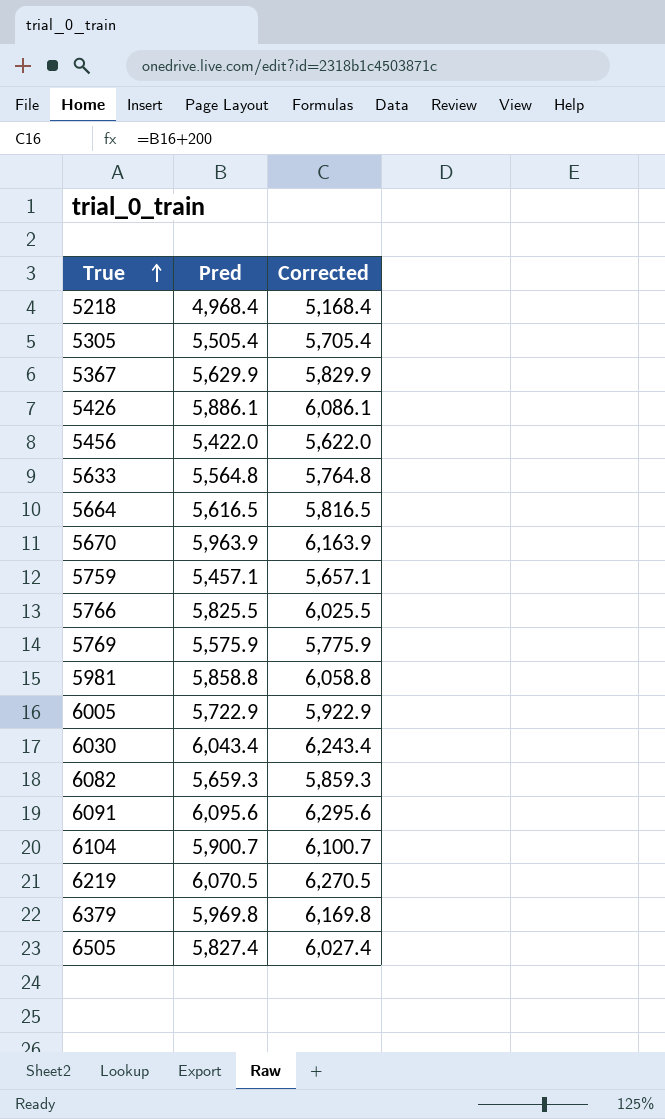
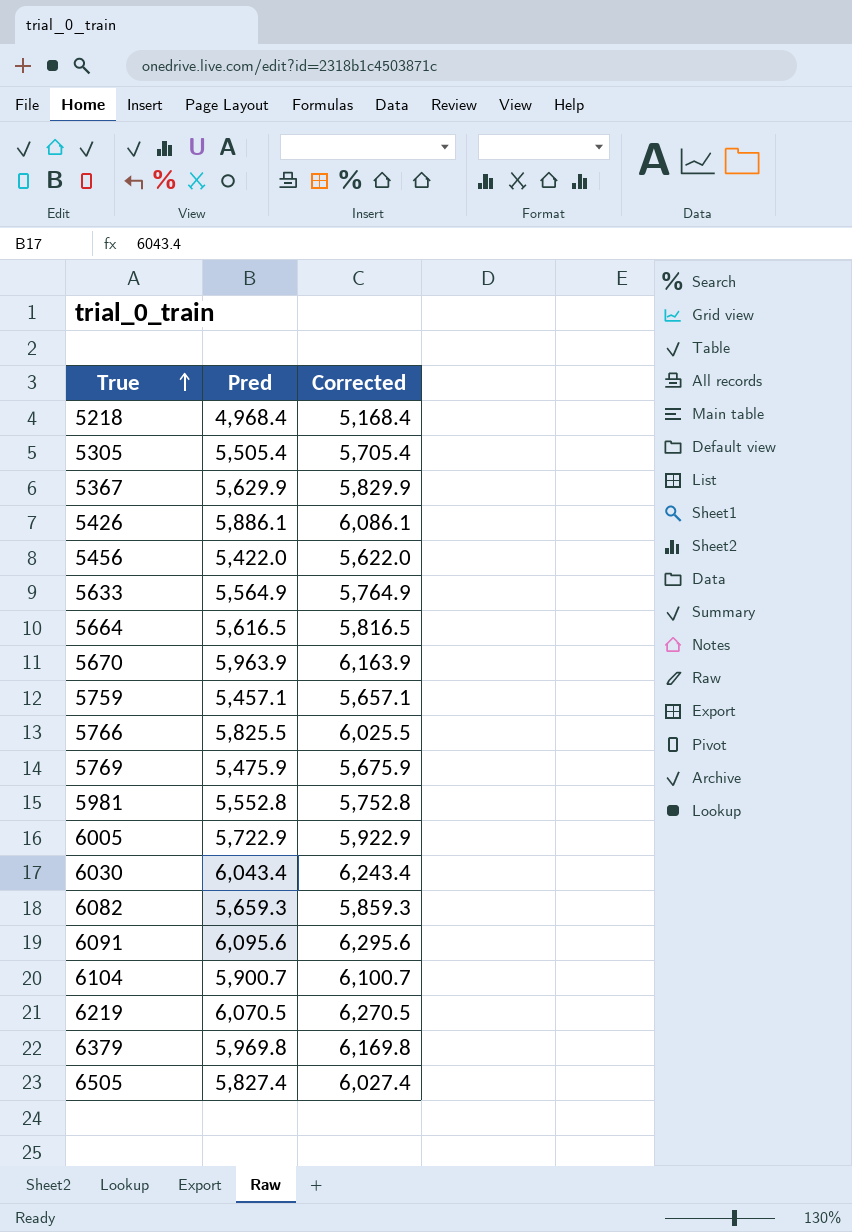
5633 | Pred: 5,564.8 -> 5,564.9
5633 | Corrected: 5,764.8 -> 5,764.9
5769 | Pred: 5,575.9 -> 5,475.9
5769 | Corrected: 5,775.9 -> 5,675.9
5981 | Pred: 5,858.8 -> 5,552.8
5981 | Corrected: 6,058.8 -> 5,752.8

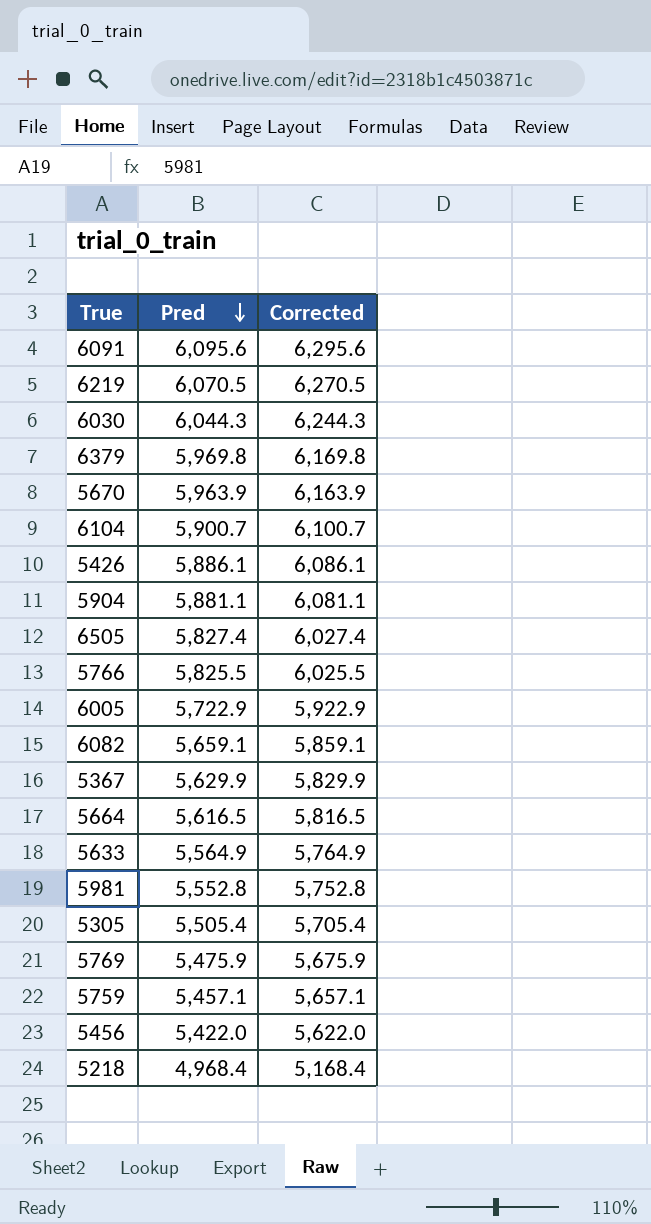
row order: True ascending -> Pred descending
6030 | Pred: 6,043.4 -> 6,044.3
6030 | Corrected: 6,243.4 -> 6,244.3
row 5904: none -> 5,881.1 | 6,081.1
6082 | Pred: 5,659.3 -> 5,659.1
6082 | Corrected: 5,859.3 -> 5,859.1

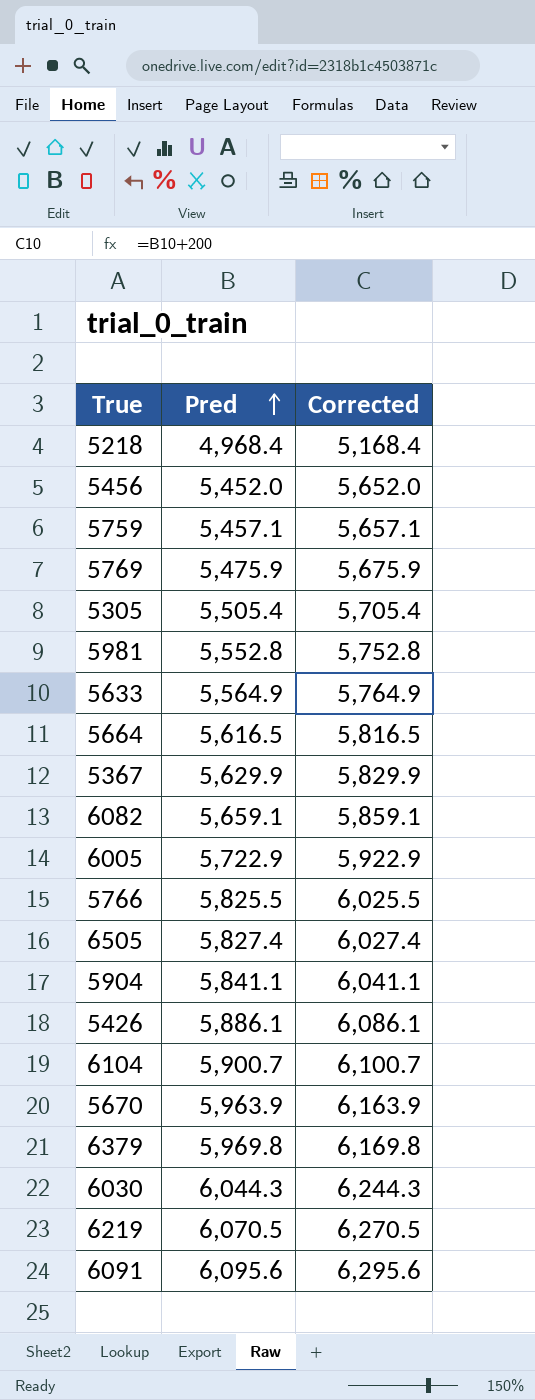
row order: Pred descending -> Pred ascending
5456 | Pred: 5,422.0 -> 5,452.0
5456 | Corrected: 5,622.0 -> 5,652.0
5904 | Pred: 5,881.1 -> 5,841.1
5904 | Corrected: 6,081.1 -> 6,041.1

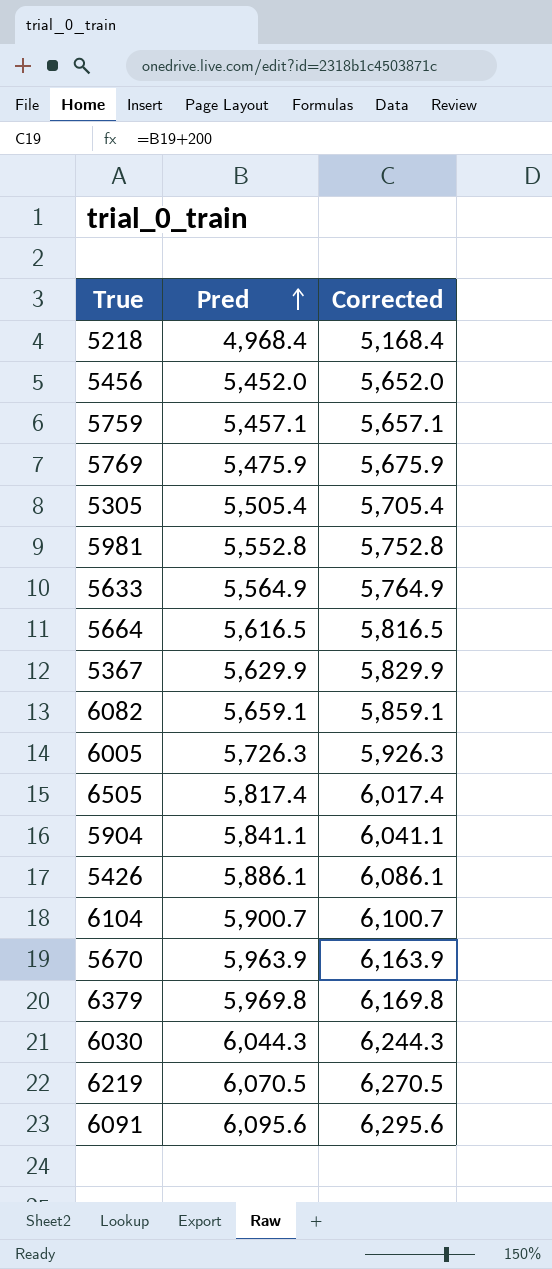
row 5766: 5,825.5 | 6,025.5 -> none
6005 | Pred: 5,722.9 -> 5,726.3
6005 | Corrected: 5,922.9 -> 5,926.3
6505 | Pred: 5,827.4 -> 5,817.4
6505 | Corrected: 6,027.4 -> 6,017.4

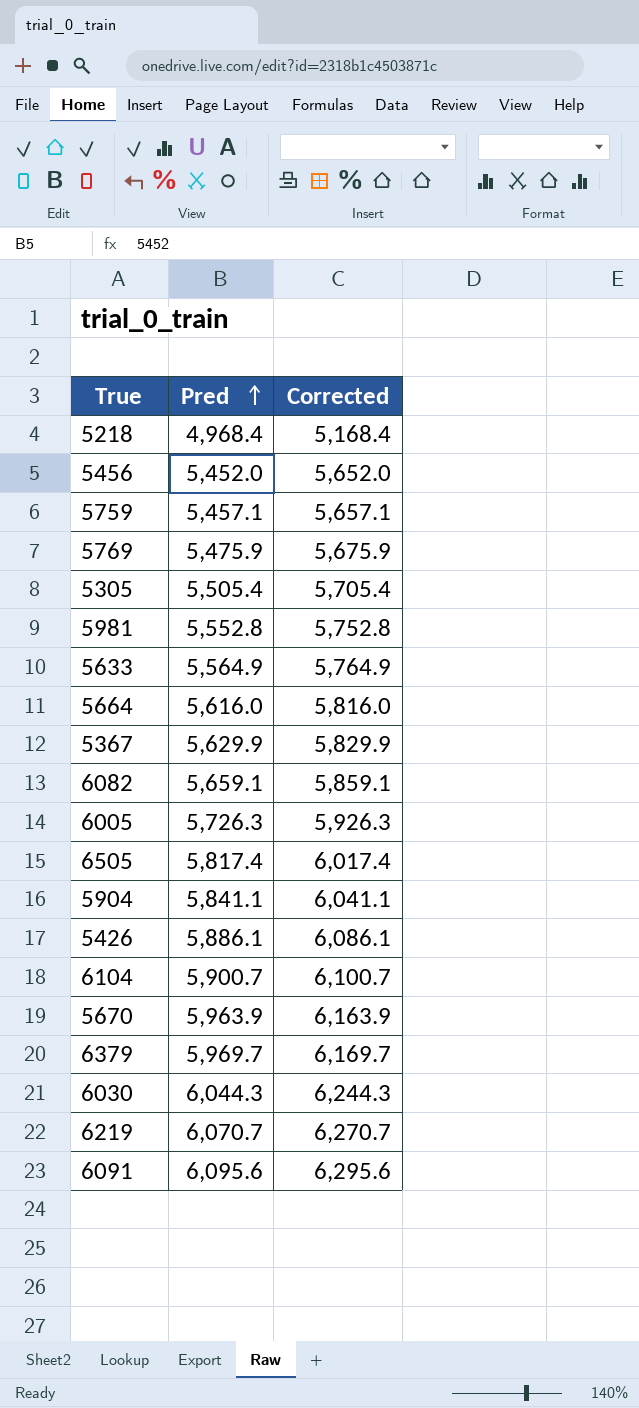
5664 | Pred: 5,616.5 -> 5,616.0
5664 | Corrected: 5,816.5 -> 5,816.0
6379 | Pred: 5,969.8 -> 5,969.7
6379 | Corrected: 6,169.8 -> 6,169.7
6219 | Pred: 6,070.5 -> 6,070.7
6219 | Corrected: 6,270.5 -> 6,270.7

